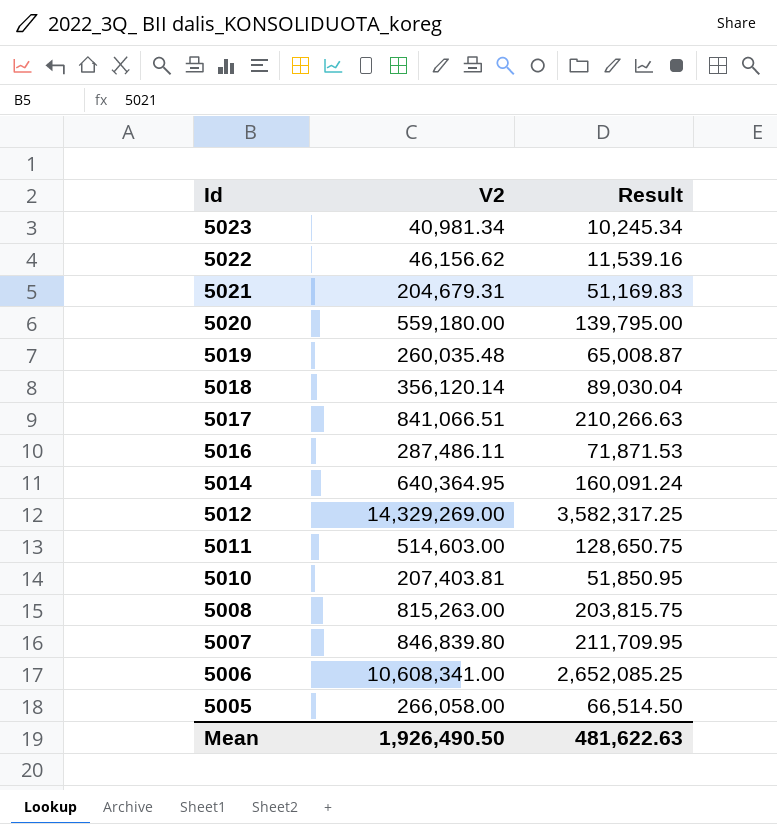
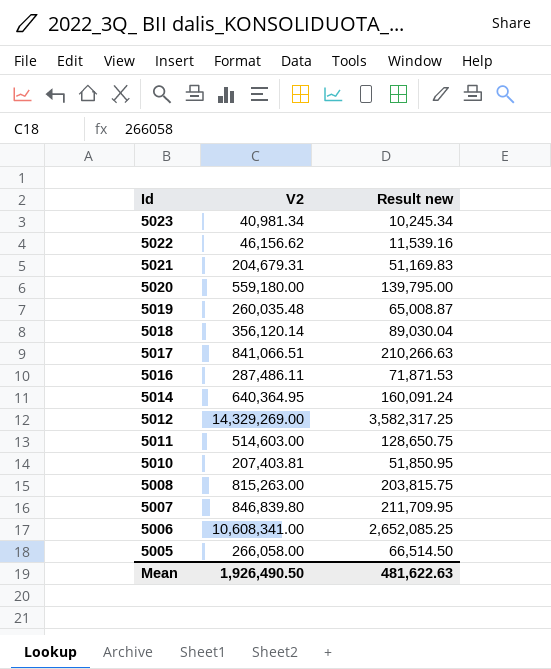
column name: Result -> Result new

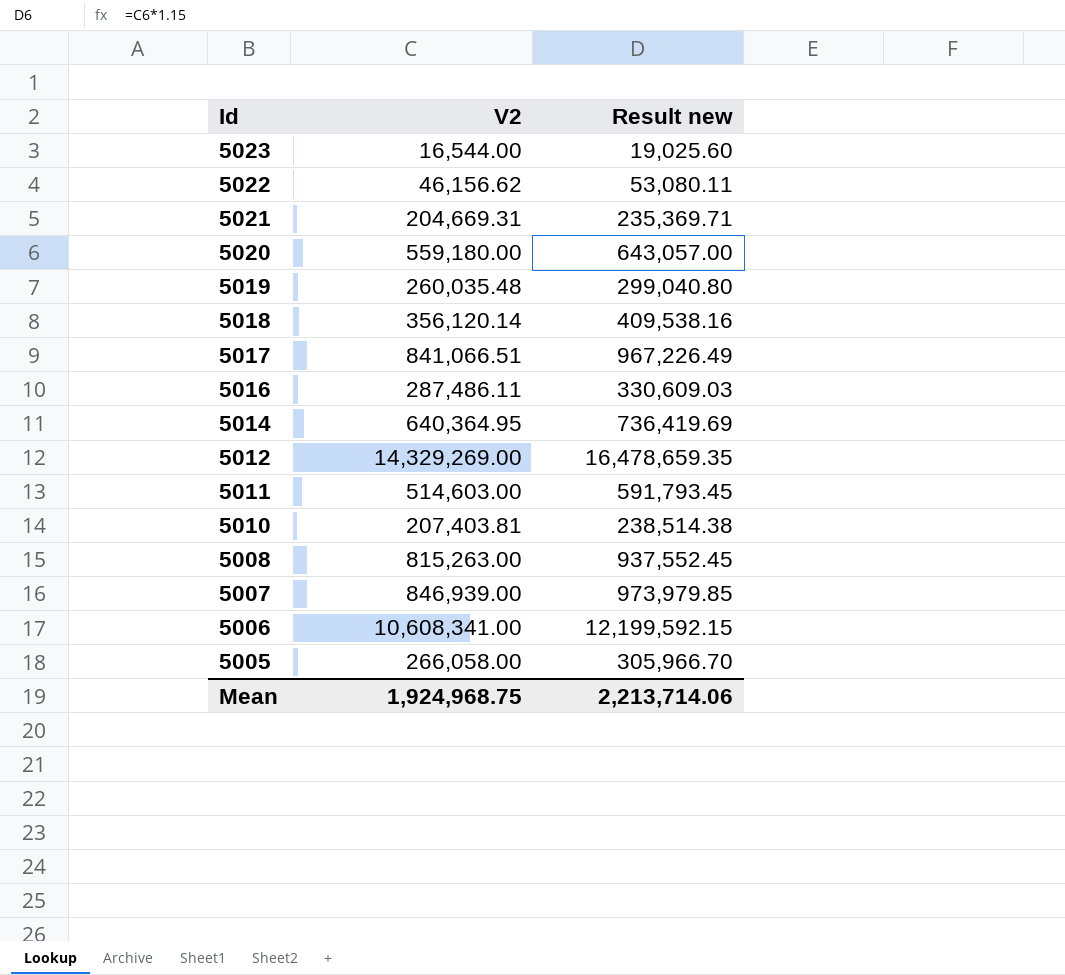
column Result new | formula: [V2] * 0.25 -> [V2] * 1.15
5023 | V2: 40,981.34 -> 16,544.00
5021 | V2: 204,679.31 -> 204,669.31
5007 | V2: 846,839.80 -> 846,939.00
Mean | V2: 1,926,490.50 -> 1,924,968.75
Mean | Result new: 481,622.63 -> 2,213,714.06

